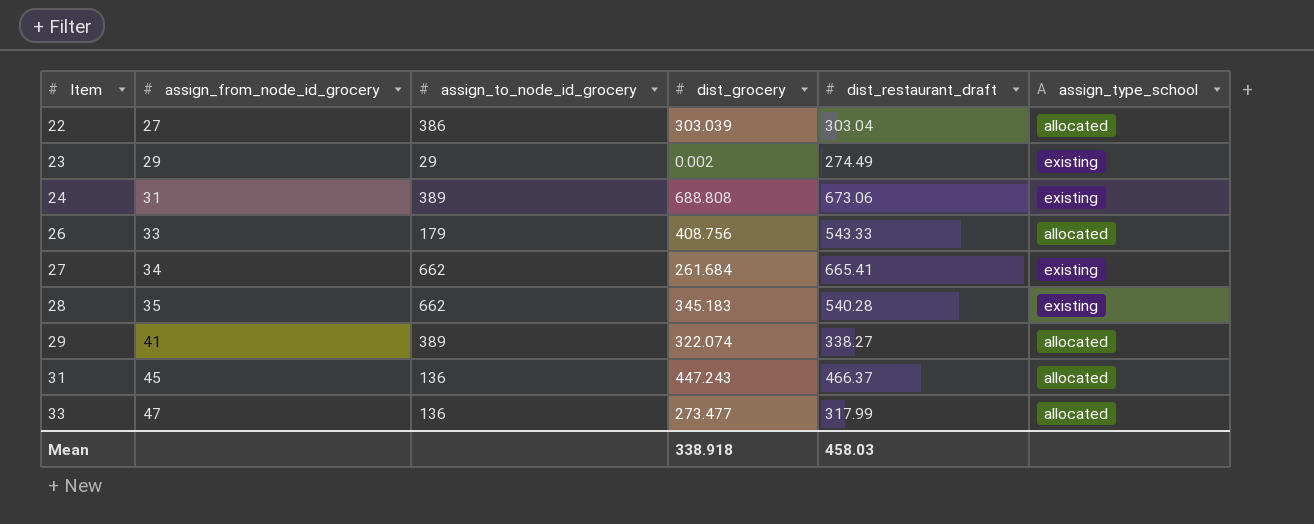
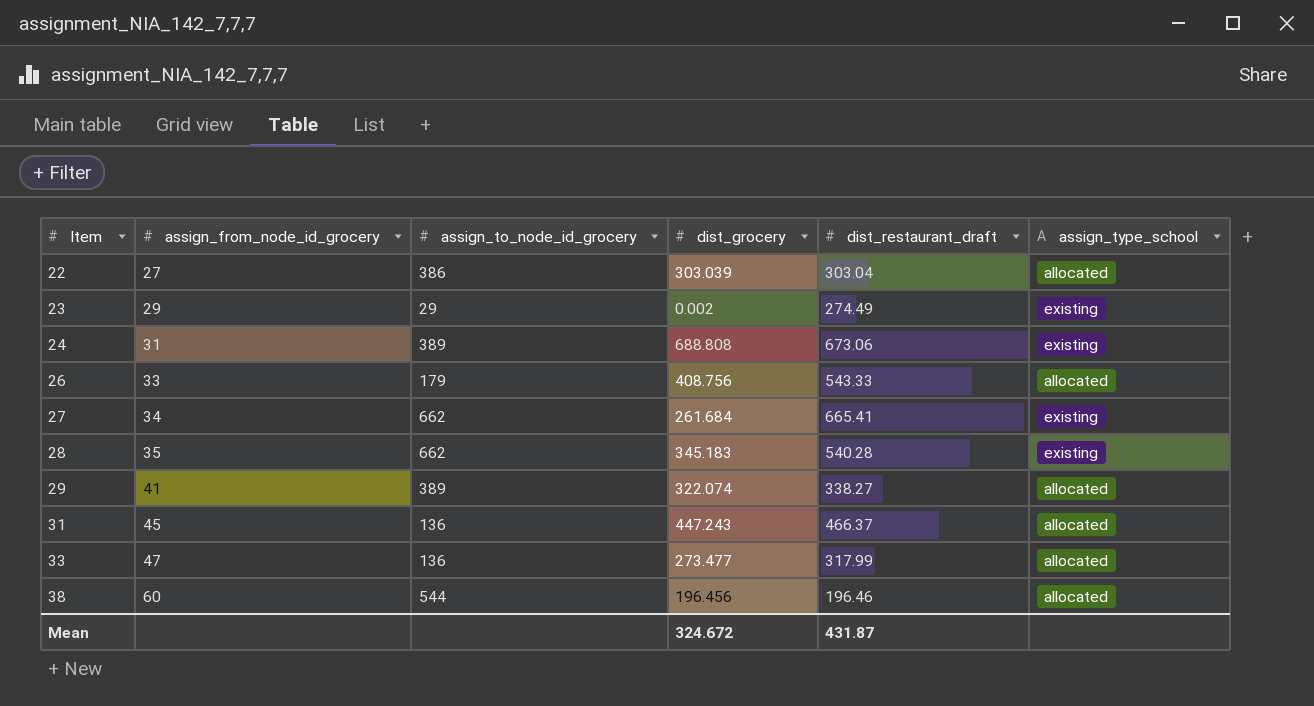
row 38: none -> 60 | 544 | 196.456 | 196.46 | allocated
Mean | dist_grocery: 338.918 -> 324.672
Mean | dist_restaurant_draft: 458.03 -> 431.87

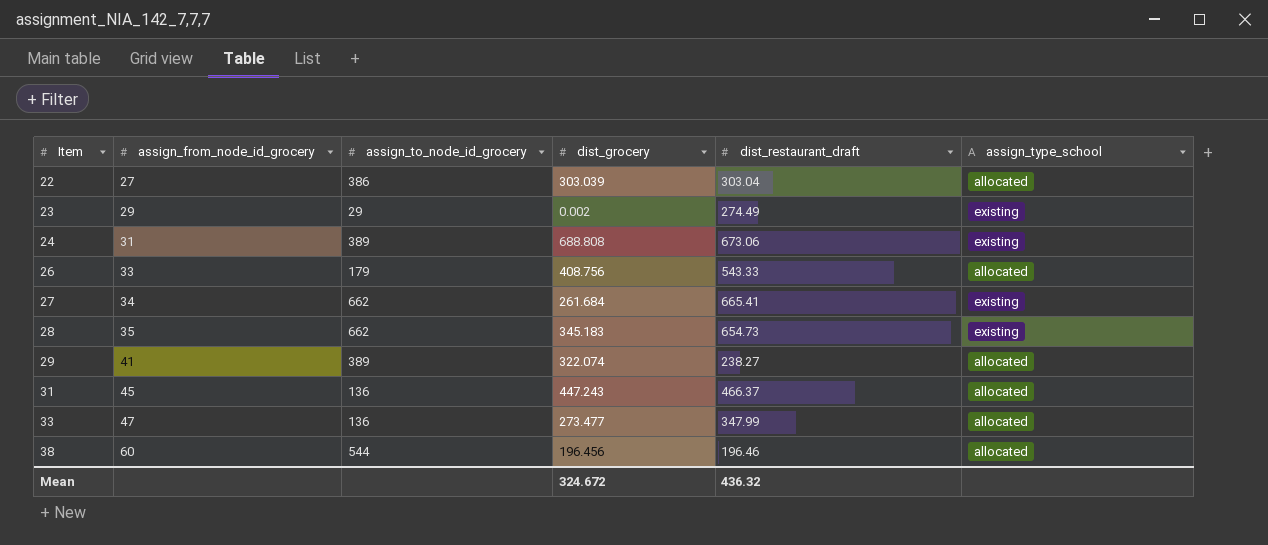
28 | dist_restaurant_draft: 540.28 -> 654.73
29 | dist_restaurant_draft: 338.27 -> 238.27
33 | dist_restaurant_draft: 317.99 -> 347.99
Mean | dist_restaurant_draft: 431.87 -> 436.32

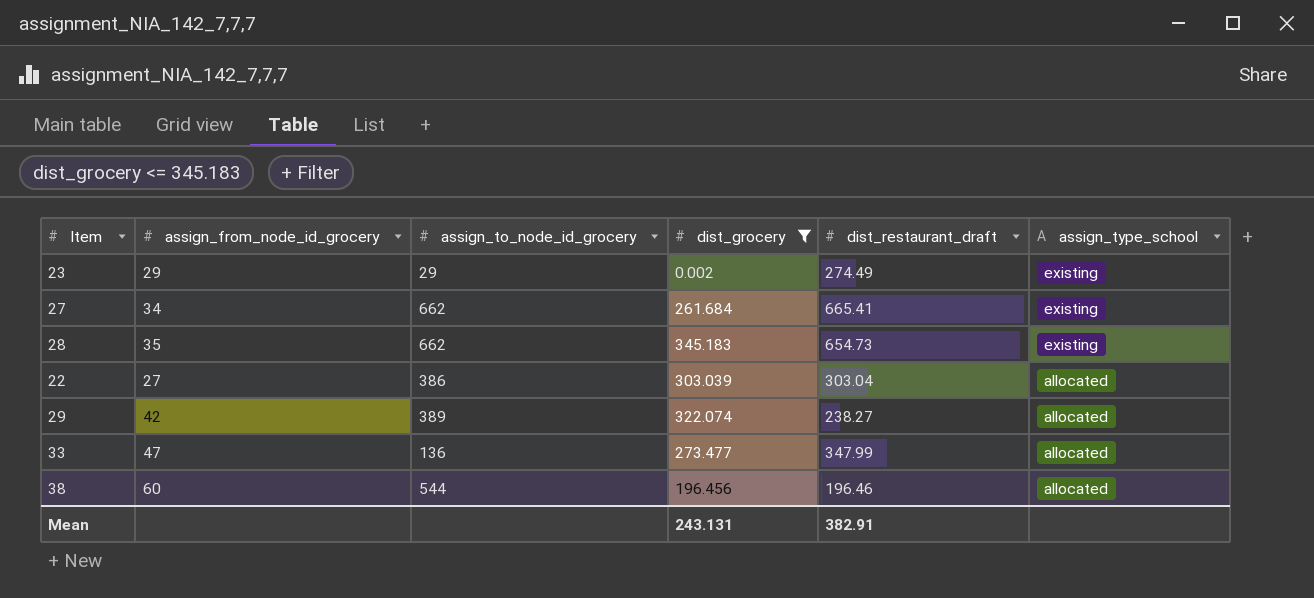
filter: none -> dist_grocery <= 345.183
row order: Item ascending -> assign_type_school descending
29 | assign_from_node_id_grocery: 41 -> 42
Mean | dist_grocery: 324.672 -> 243.131
Mean | dist_restaurant_draft: 436.32 -> 382.91

